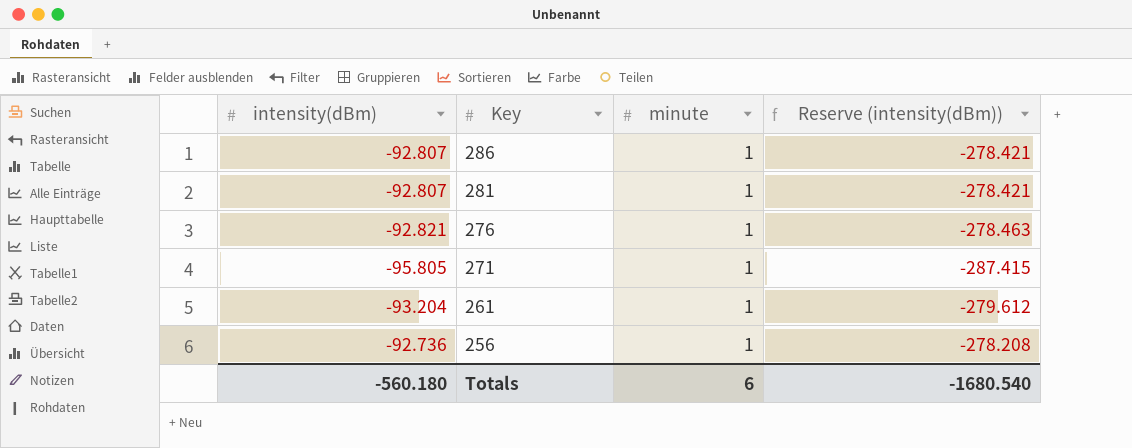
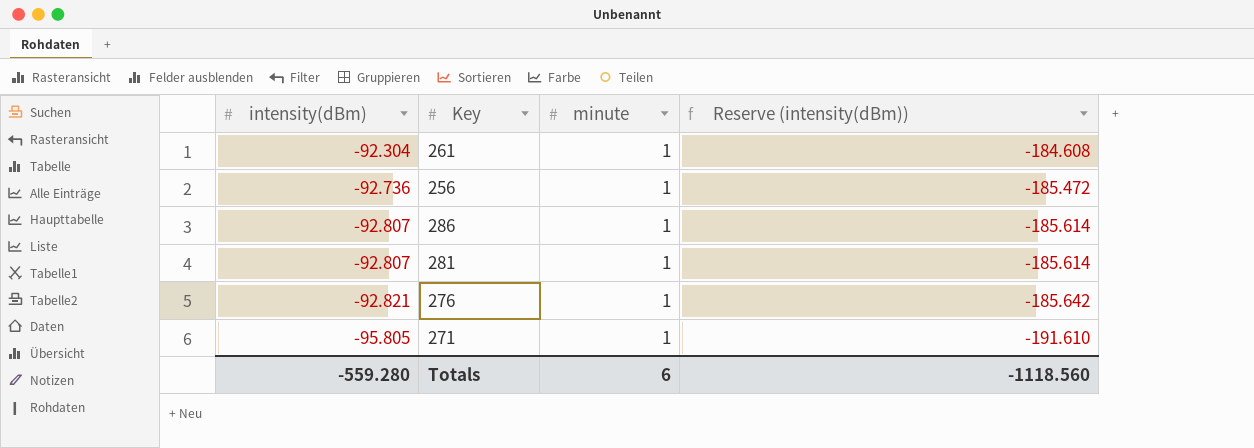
row order: Key descending -> intensity(dBm) descending
column Reserve (intensity(dBm)) | formula: [intensity(dBm)] * 3 -> [intensity(dBm)] * 2
261 | intensity(dBm): -93.204 -> -92.304
Totals | intensity(dBm): -560.180 -> -559.280
Totals | Reserve (intensity(dBm)): -1680.540 -> -1118.560

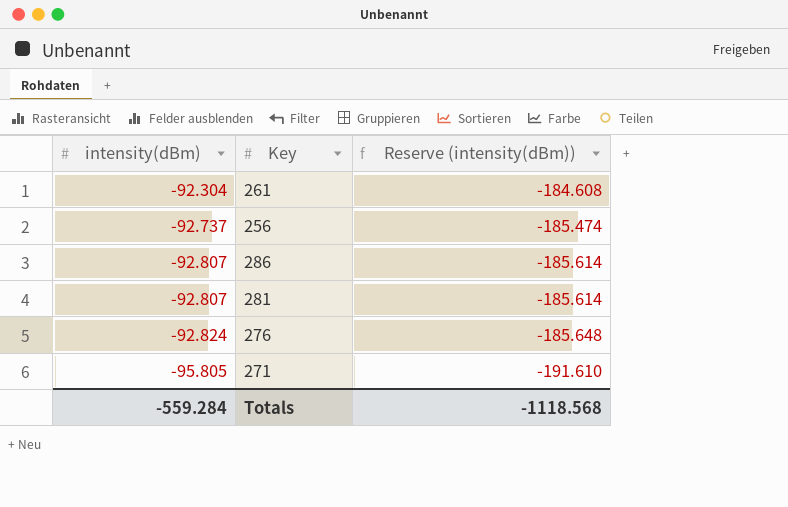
column minute | position: 3 -> none
256 | intensity(dBm): -92.736 -> -92.737
256 | Reserve (intensity(dBm)): -185.472 -> -185.474
276 | intensity(dBm): -92.821 -> -92.824
276 | Reserve (intensity(dBm)): -185.642 -> -185.648
Totals | intensity(dBm): -559.280 -> -559.284
Totals | Reserve (intensity(dBm)): -1118.560 -> -1118.568

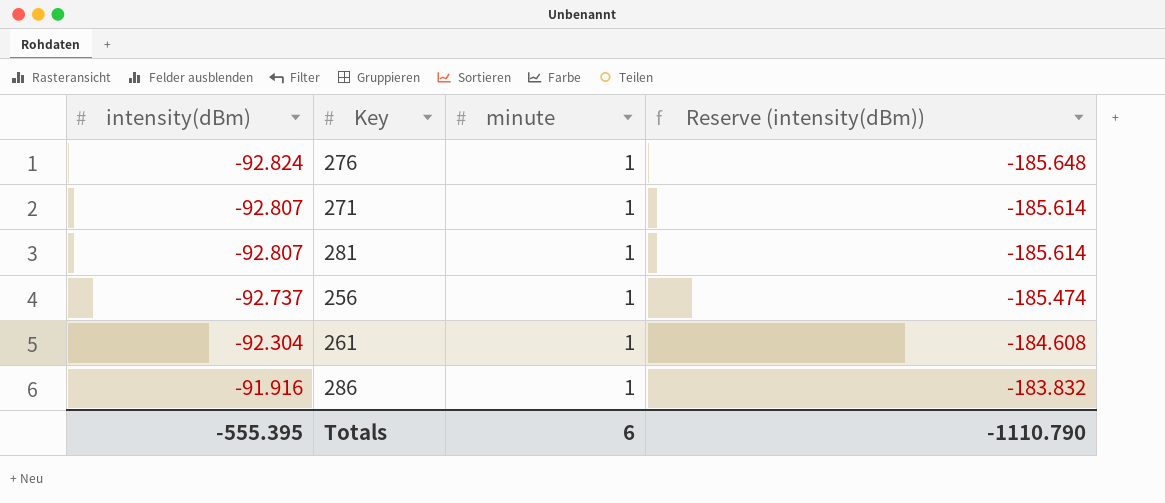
row order: intensity(dBm) descending -> intensity(dBm) ascending
column minute | position: none -> 3
271 | intensity(dBm): -95.805 -> -92.807
271 | Reserve (intensity(dBm)): -191.610 -> -185.614
286 | intensity(dBm): -92.807 -> -91.916
286 | Reserve (intensity(dBm)): -185.614 -> -183.832
Totals | intensity(dBm): -559.284 -> -555.395
Totals | Reserve (intensity(dBm)): -1118.568 -> -1110.790

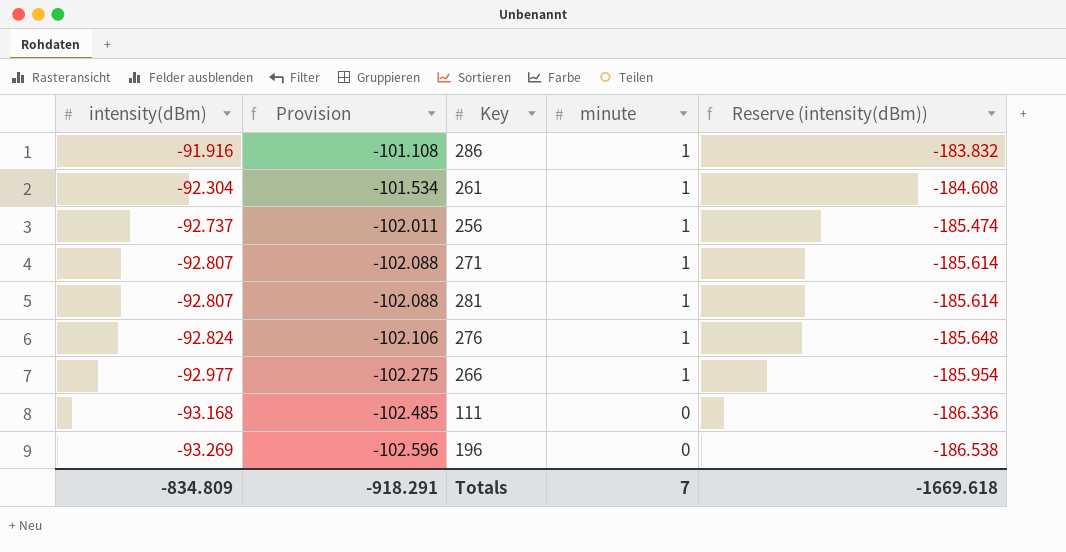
row order: intensity(dBm) ascending -> intensity(dBm) descending
column Provision | formula: none -> [intensity(dBm)] * 1.1
row 266: none -> -92.977 | -102.275 | 1 | -185.954
row 111: none -> -93.168 | -102.485 | 0 | -186.336
row 196: none -> -93.269 | -102.596 | 0 | -186.538
Totals | intensity(dBm): -555.395 -> -834.809
Totals | minute: 6 -> 7
Totals | Reserve (intensity(dBm)): -1110.790 -> -1669.618

